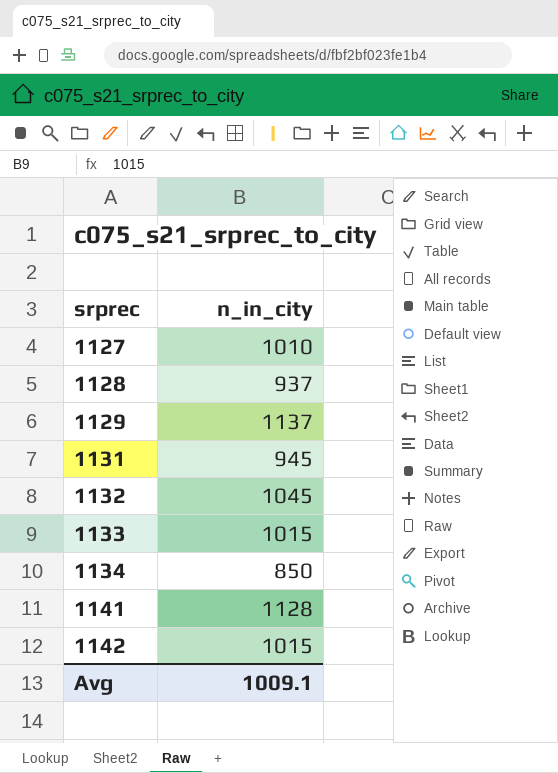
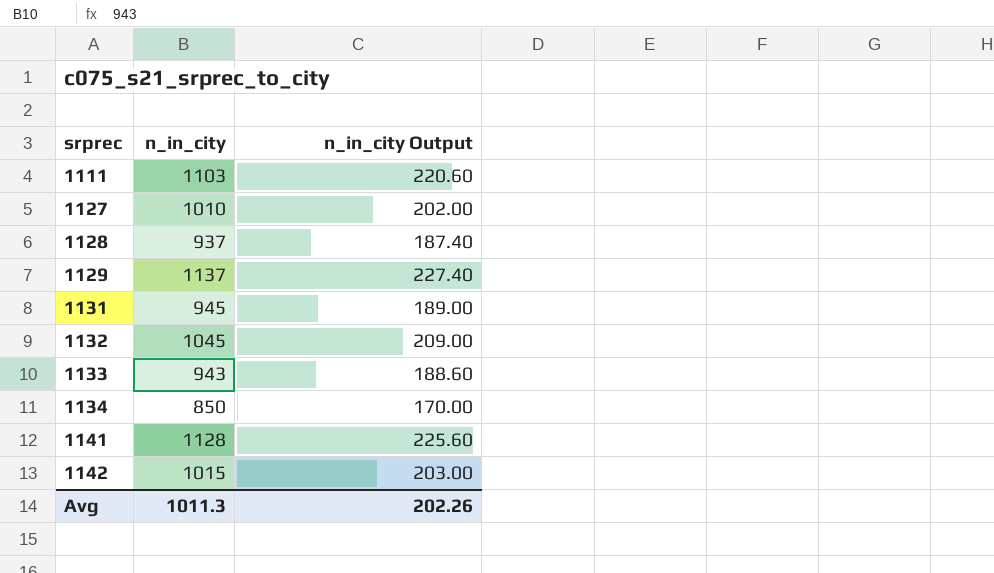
column n_in_city Output | formula: none -> [n_in_city] * 0.2
row 1111: none -> 1103 | 220.60
1133 | n_in_city: 1015 -> 943
Avg | n_in_city: 1009.1 -> 1011.3

